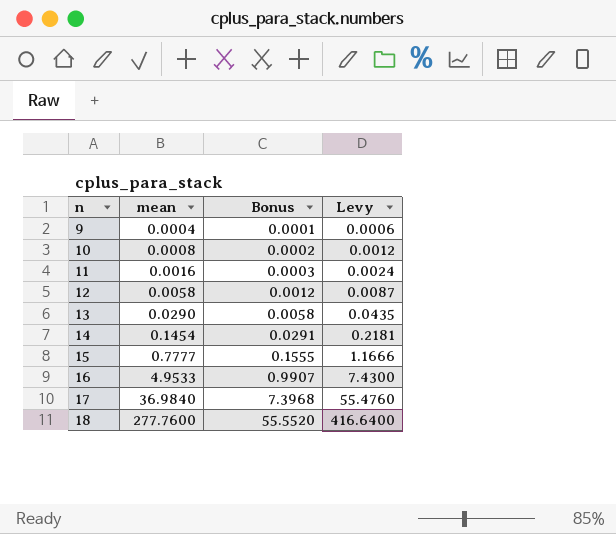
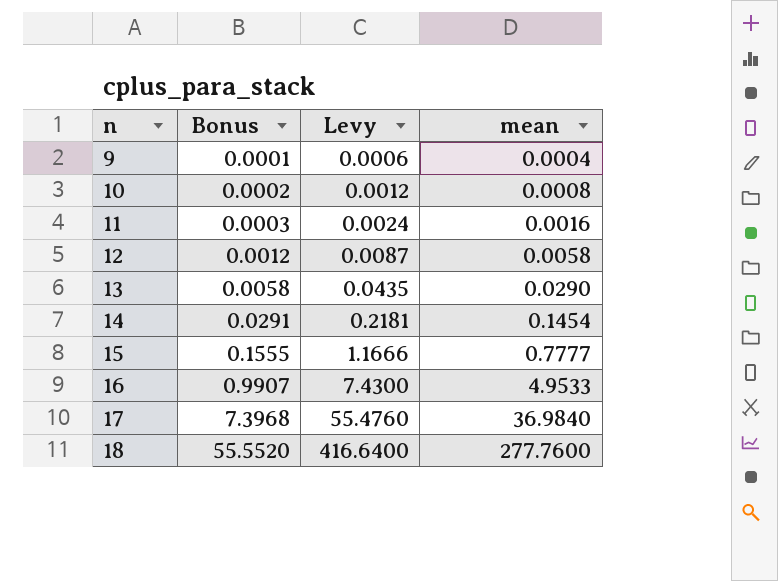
column mean | position: 2 -> 4

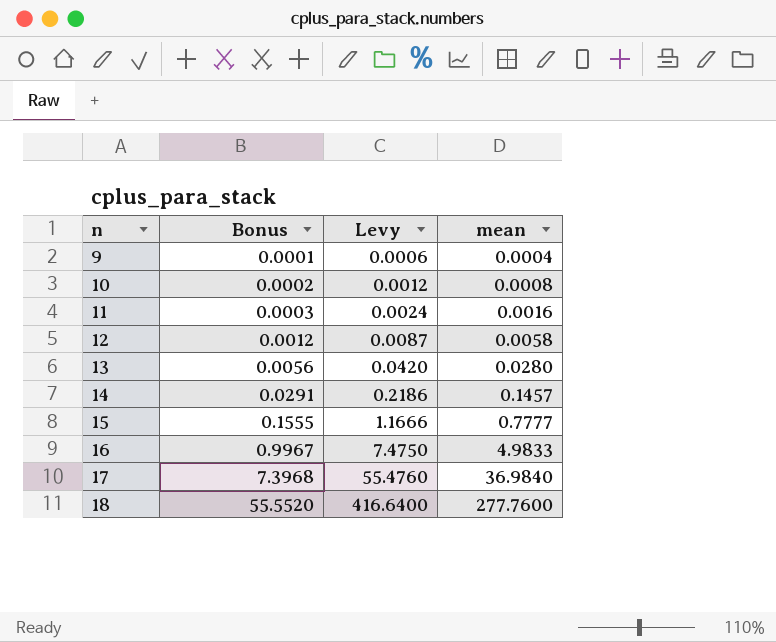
13 | Bonus: 0.0058 -> 0.0056
13 | Levy: 0.0435 -> 0.0420
13 | mean: 0.0290 -> 0.0280
14 | Levy: 0.2181 -> 0.2186
14 | mean: 0.1454 -> 0.1457
16 | Bonus: 0.9907 -> 0.9967
16 | Levy: 7.4300 -> 7.4750
16 | mean: 4.9533 -> 4.9833

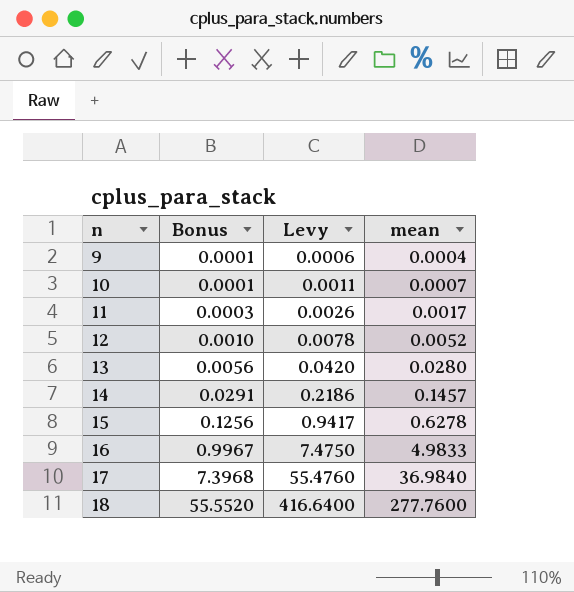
10 | Bonus: 0.0002 -> 0.0001
10 | Levy: 0.0012 -> 0.0011
10 | mean: 0.0008 -> 0.0007
11 | Levy: 0.0024 -> 0.0026
11 | mean: 0.0016 -> 0.0017
12 | Bonus: 0.0012 -> 0.0010
12 | Levy: 0.0087 -> 0.0078
12 | mean: 0.0058 -> 0.0052
15 | Bonus: 0.1555 -> 0.1256
15 | Levy: 1.1666 -> 0.9417
15 | mean: 0.7777 -> 0.6278

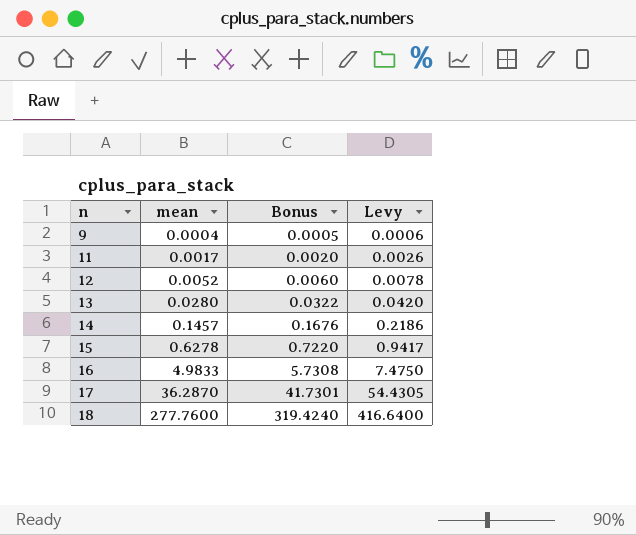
column mean | position: 4 -> 2
column Bonus | formula: [mean] * 0.2 -> [mean] * 1.15
row 10: 0.0001 | 0.0011 | 0.0007 -> none
17 | mean: 36.9840 -> 36.2870
17 | Levy: 55.4760 -> 54.4305

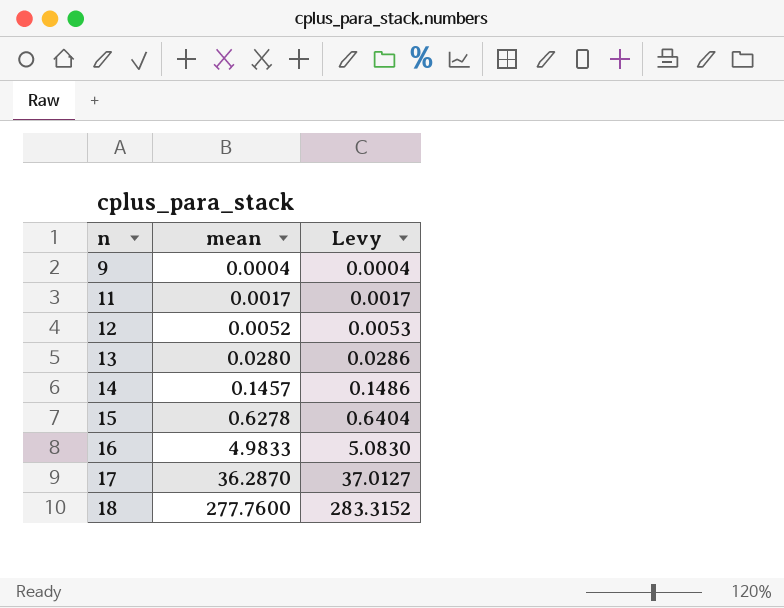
column Bonus | formula: [mean] * 1.15 -> none
column Levy | formula: [mean] * 1.5 -> [mean] * 1.02

